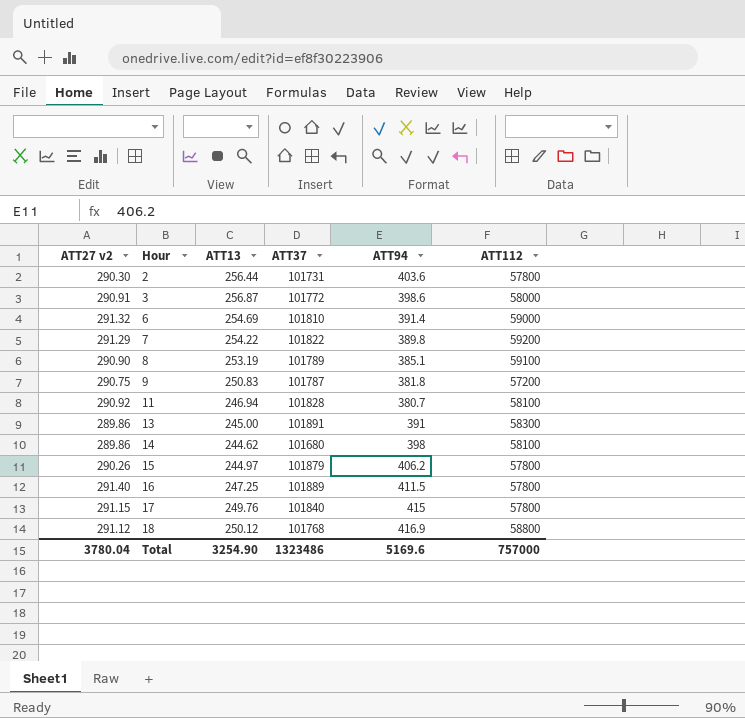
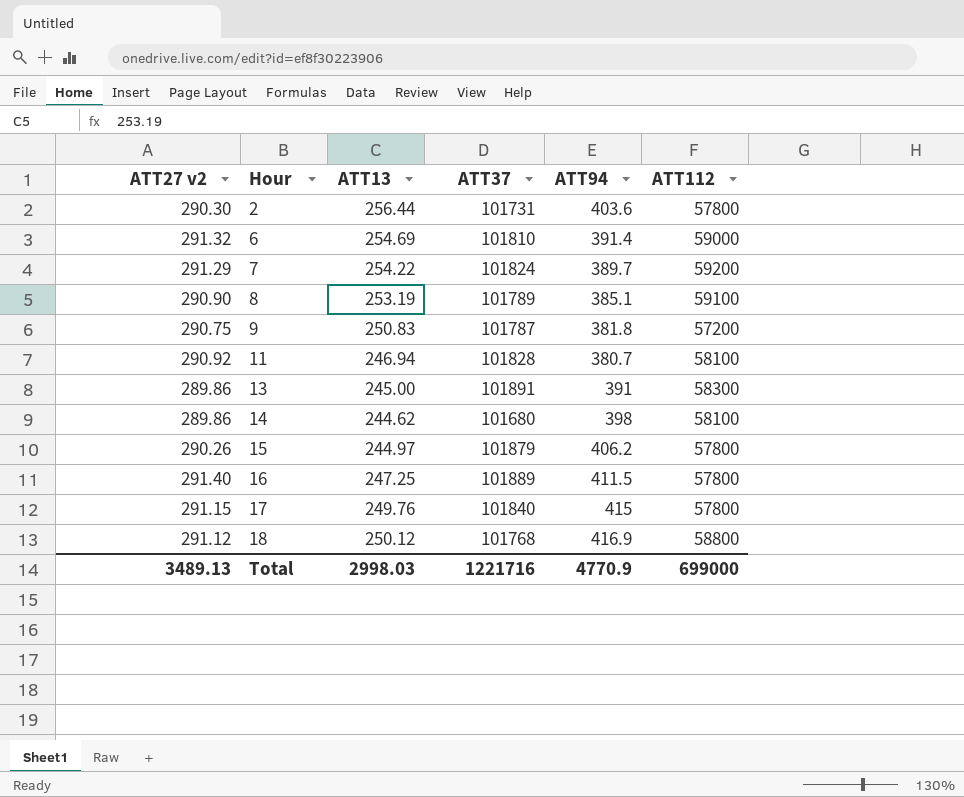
row 3: 290.91 | 256.87 | 101772 | 398.6 | 58000 -> none
7 | ATT37: 101822 -> 101824
7 | ATT94: 389.8 -> 389.7
Total | ATT27 v2: 3780.04 -> 3489.13
Total | ATT13: 3254.90 -> 2998.03
Total | ATT37: 1323486 -> 1221716
Total | ATT94: 5169.6 -> 4770.9
Total | ATT112: 757000 -> 699000

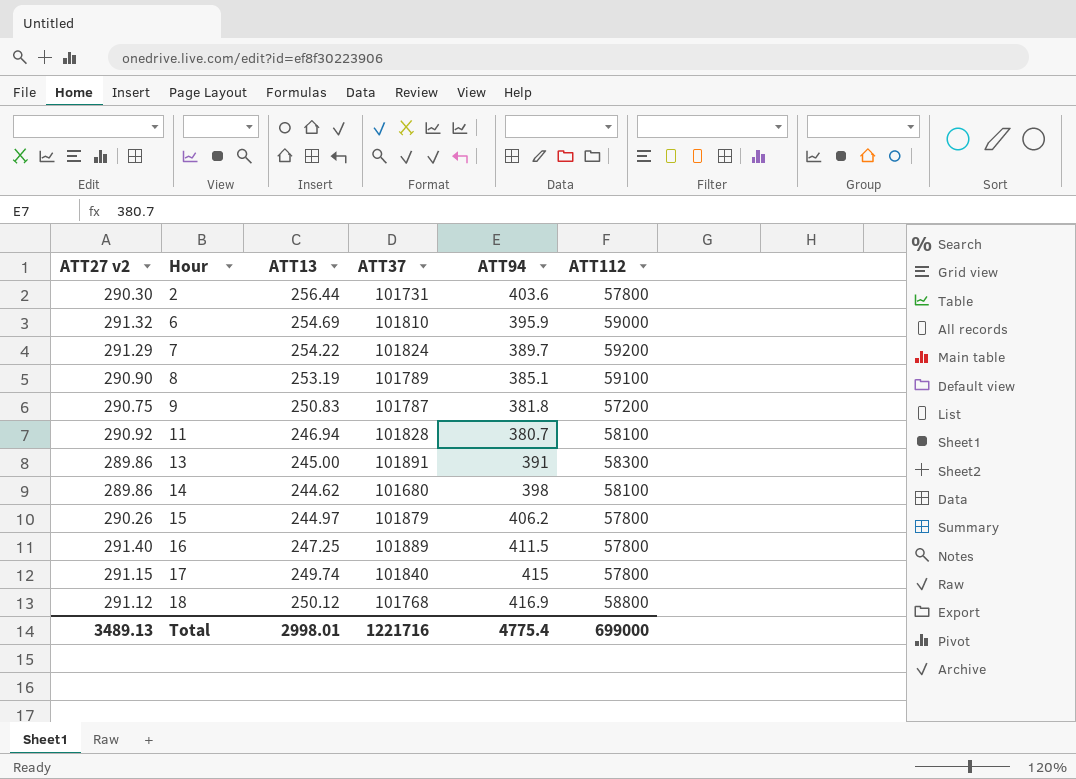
6 | ATT94: 391.4 -> 395.9
17 | ATT13: 249.76 -> 249.74
Total | ATT13: 2998.03 -> 2998.01
Total | ATT94: 4770.9 -> 4775.4

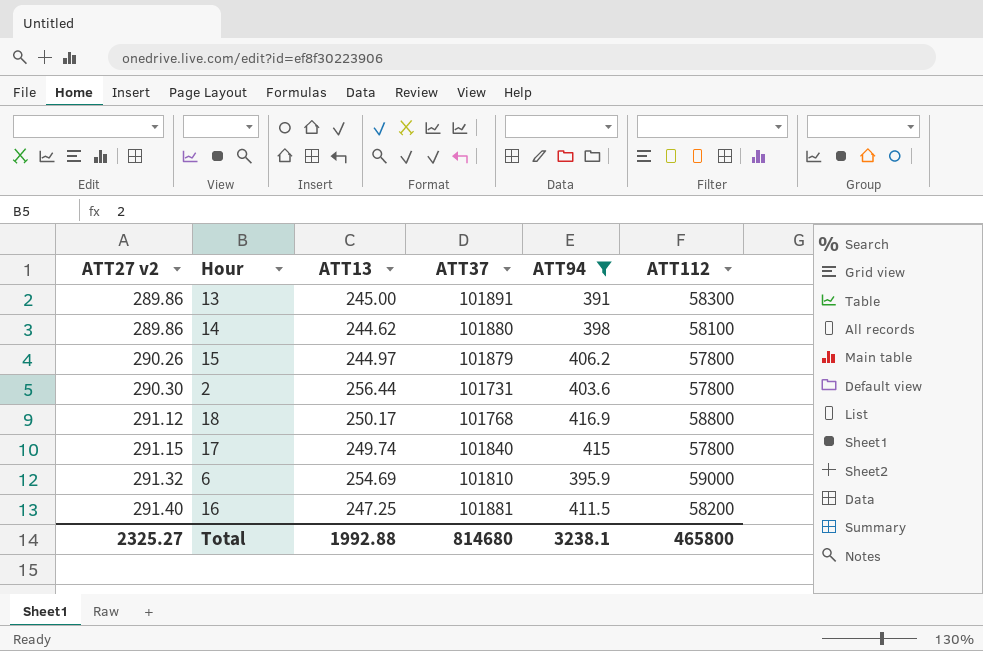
filter: none -> ATT94 >= 391
row order: Hour ascending -> ATT27 v2 ascending
14 | ATT37: 101680 -> 101880
18 | ATT13: 250.12 -> 250.17
16 | ATT37: 101889 -> 101881
16 | ATT112: 57800 -> 58200
Total | ATT27 v2: 3489.13 -> 2325.27
Total | ATT13: 2998.01 -> 1992.88
Total | ATT37: 1221716 -> 814680
Total | ATT94: 4775.4 -> 3238.1
Total | ATT112: 699000 -> 465800

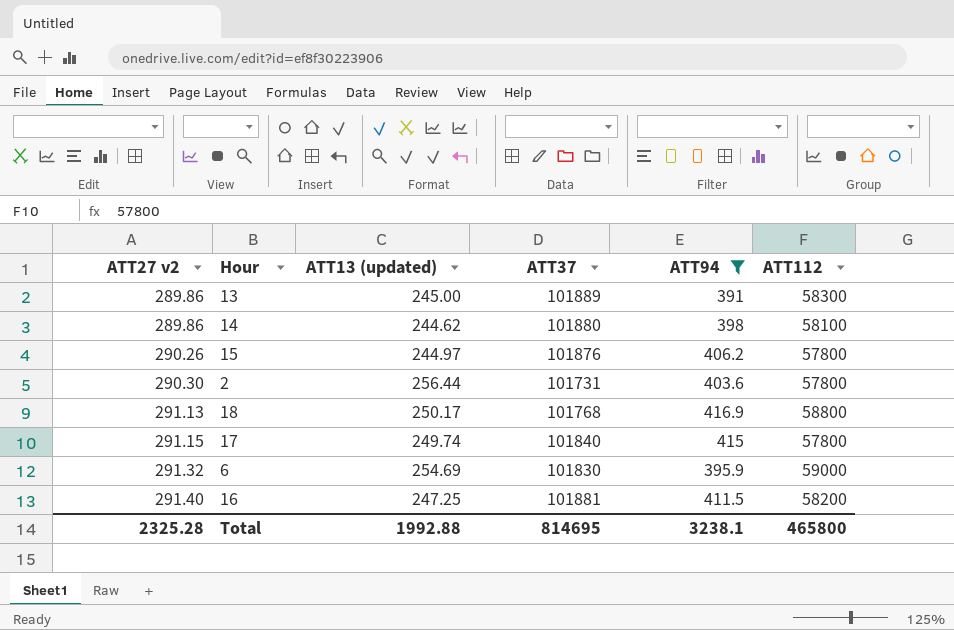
column name: ATT13 -> ATT13 (updated)
13 | ATT37: 101891 -> 101889
15 | ATT37: 101879 -> 101876
18 | ATT27 v2: 291.12 -> 291.13
6 | ATT37: 101810 -> 101830
Total | ATT27 v2: 2325.27 -> 2325.28
Total | ATT37: 814680 -> 814695

